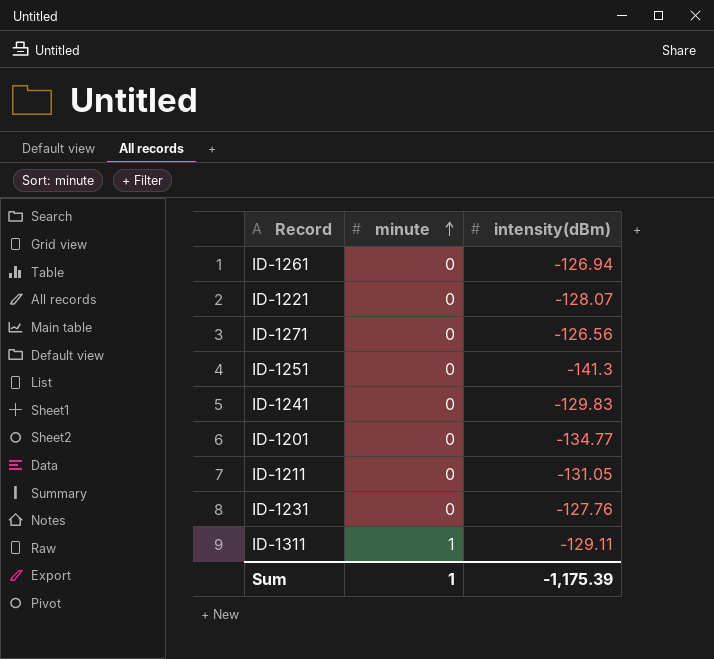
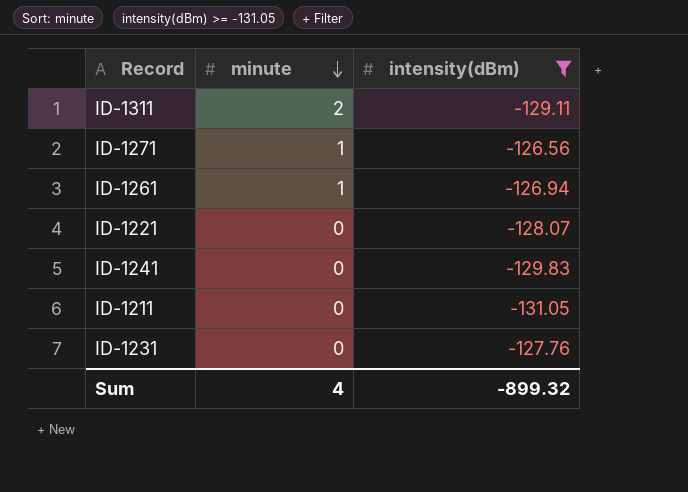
filter: none -> intensity(dBm) >= -131.05
row order: minute ascending -> minute descending
ID-1311 | minute: 1 -> 2
ID-1271 | minute: 0 -> 1
ID-1261 | minute: 0 -> 1
Sum | minute: 1 -> 4
Sum | intensity(dBm): -1,175.39 -> -899.32

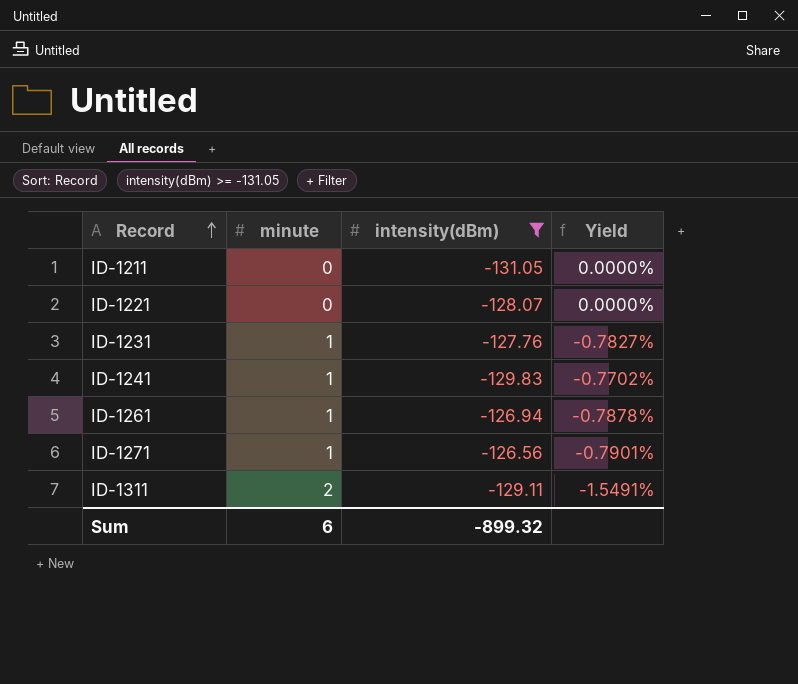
row order: minute descending -> Record ascending
column Yield | formula: none -> [minute] / [intensity(dBm)]
ID-1231 | minute: 0 -> 1
ID-1241 | minute: 0 -> 1
Sum | minute: 4 -> 6

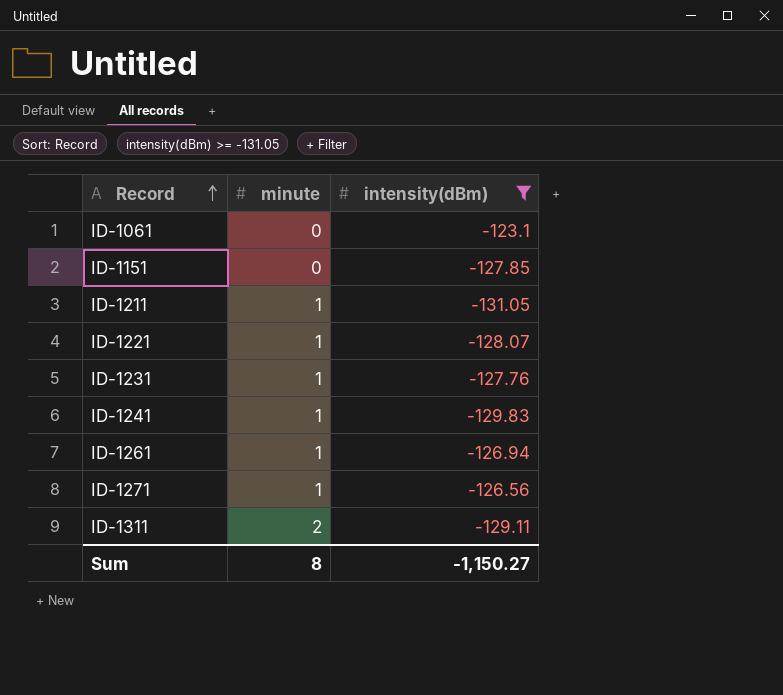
column Yield | formula: [minute] / [intensity(dBm)] -> none
row ID-1061: none -> 0 | -123.1
row ID-1151: none -> 0 | -127.85
ID-1211 | minute: 0 -> 1
ID-1221 | minute: 0 -> 1
Sum | minute: 6 -> 8
Sum | intensity(dBm): -899.32 -> -1,150.27

